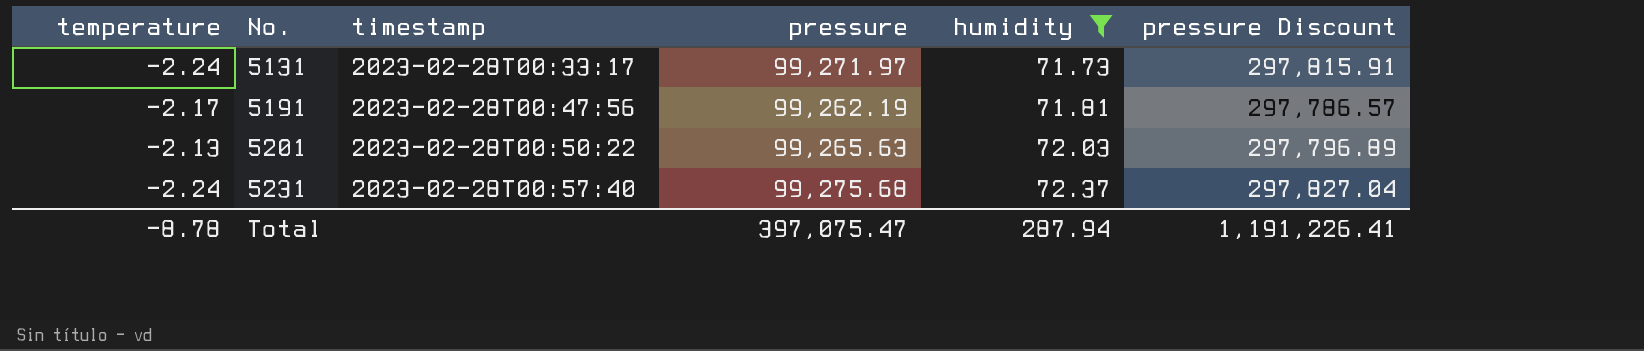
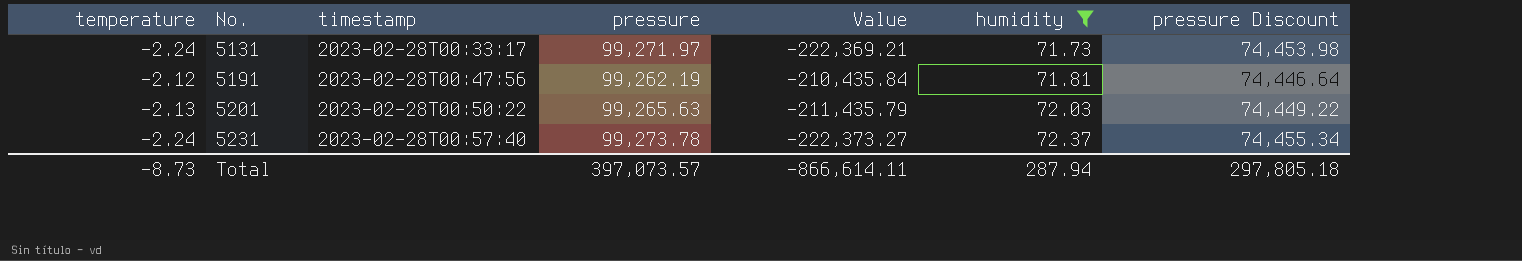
column Value | formula: none -> [temperature] * [pressure]
column pressure Discount | formula: [pressure] * 3 -> [pressure] * 0.75
5191 | temperature: -2.17 -> -2.12
5231 | pressure: 99,275.68 -> 99,273.78
Total | temperature: -8.78 -> -8.73
Total | pressure: 397,075.47 -> 397,073.57
Total | pressure Discount: 1,191,226.41 -> 297,805.18

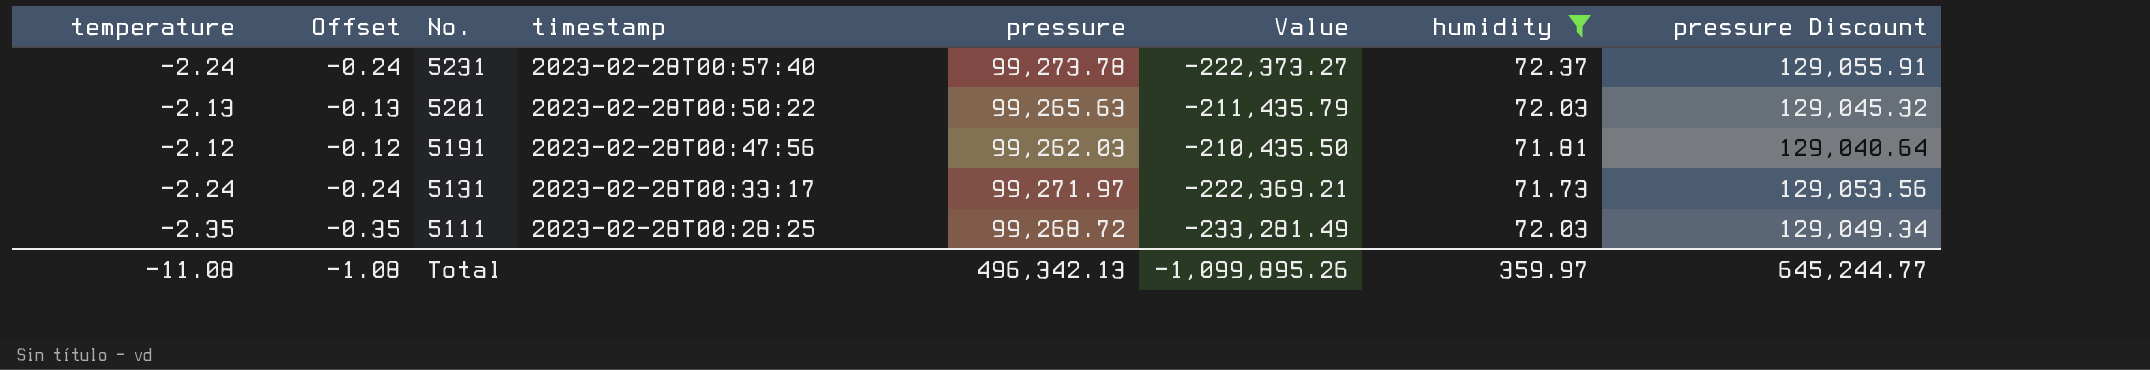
row order: No. ascending -> No. descending
column Offset | formula: none -> [temperature] + 2
column pressure Discount | formula: [pressure] * 0.75 -> [pressure] * 1.3
5191 | pressure: 99,262.19 -> 99,262.03
5191 | Value: -210,435.84 -> -210,435.50
row 5111: none -> -2.35 | -0.35 | 2023-02-28T00:28:25 | 99,268.72 | -233,281.49 | 72.03 | 129,049.34
Total | temperature: -8.73 -> -11.08
Total | pressure: 397,073.57 -> 496,342.13
Total | Value: -866,614.11 -> -1,099,895.26
Total | humidity: 287.94 -> 359.97
Total | pressure Discount: 297,805.18 -> 645,244.77

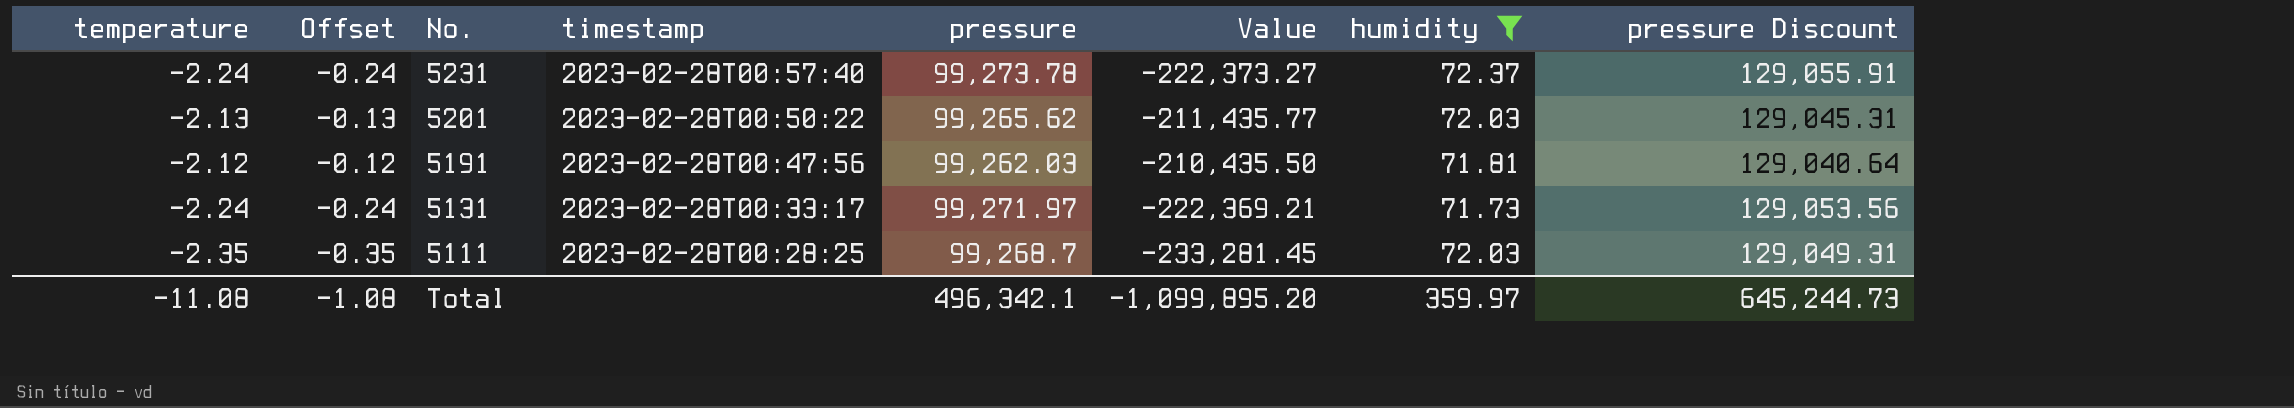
5201 | pressure: 99,265.63 -> 99,265.62
5201 | Value: -211,435.79 -> -211,435.77
5201 | pressure Discount: 129,045.32 -> 129,045.31
5111 | pressure: 99,268.72 -> 99,268.7
5111 | Value: -233,281.49 -> -233,281.45
5111 | pressure Discount: 129,049.34 -> 129,049.31
Total | pressure: 496,342.13 -> 496,342.1
Total | Value: -1,099,895.26 -> -1,099,895.20
Total | pressure Discount: 645,244.77 -> 645,244.73

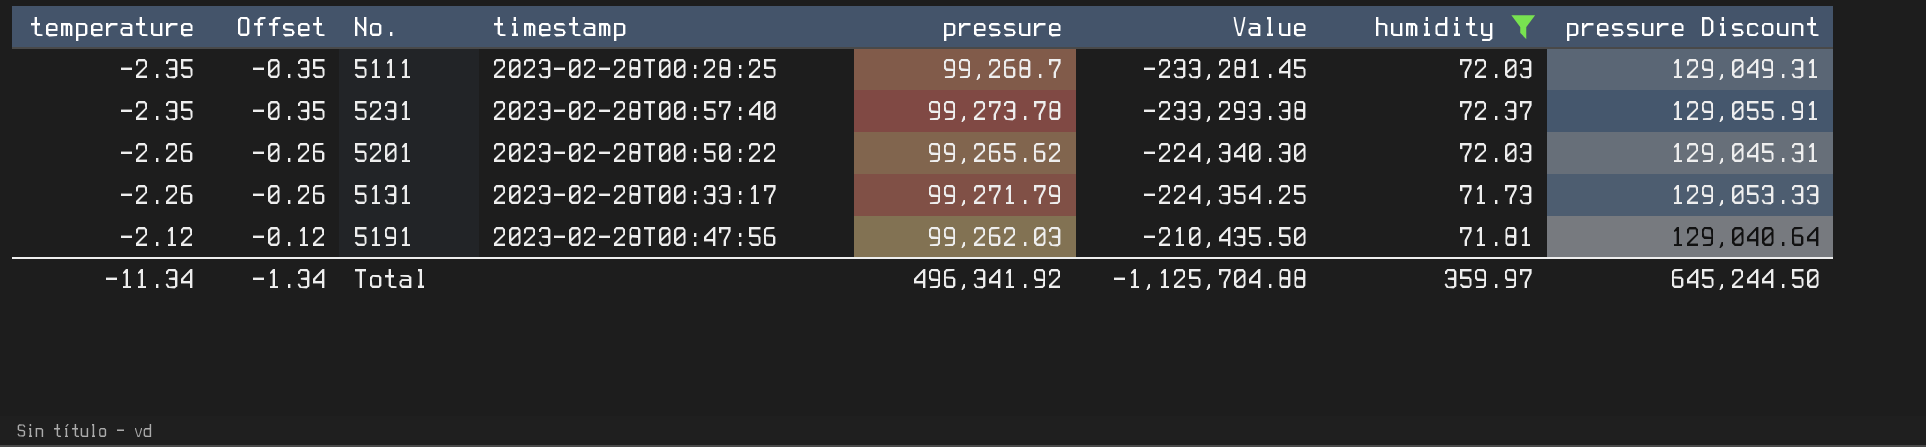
row order: No. descending -> temperature ascending
5231 | temperature: -2.24 -> -2.35
5231 | Offset: -0.24 -> -0.35
5231 | Value: -222,373.27 -> -233,293.38
5201 | temperature: -2.13 -> -2.26
5201 | Offset: -0.13 -> -0.26
5201 | Value: -211,435.77 -> -224,340.30
5131 | temperature: -2.24 -> -2.26
5131 | Offset: -0.24 -> -0.26
5131 | pressure: 99,271.97 -> 99,271.79
5131 | Value: -222,369.21 -> -224,354.25
5131 | pressure Discount: 129,053.56 -> 129,053.33
Total | temperature: -11.08 -> -11.34
Total | Offset: -1.08 -> -1.34
Total | pressure: 496,342.1 -> 496,341.92
Total | Value: -1,099,895.20 -> -1,125,704.88
Total | pressure Discount: 645,244.73 -> 645,244.50

